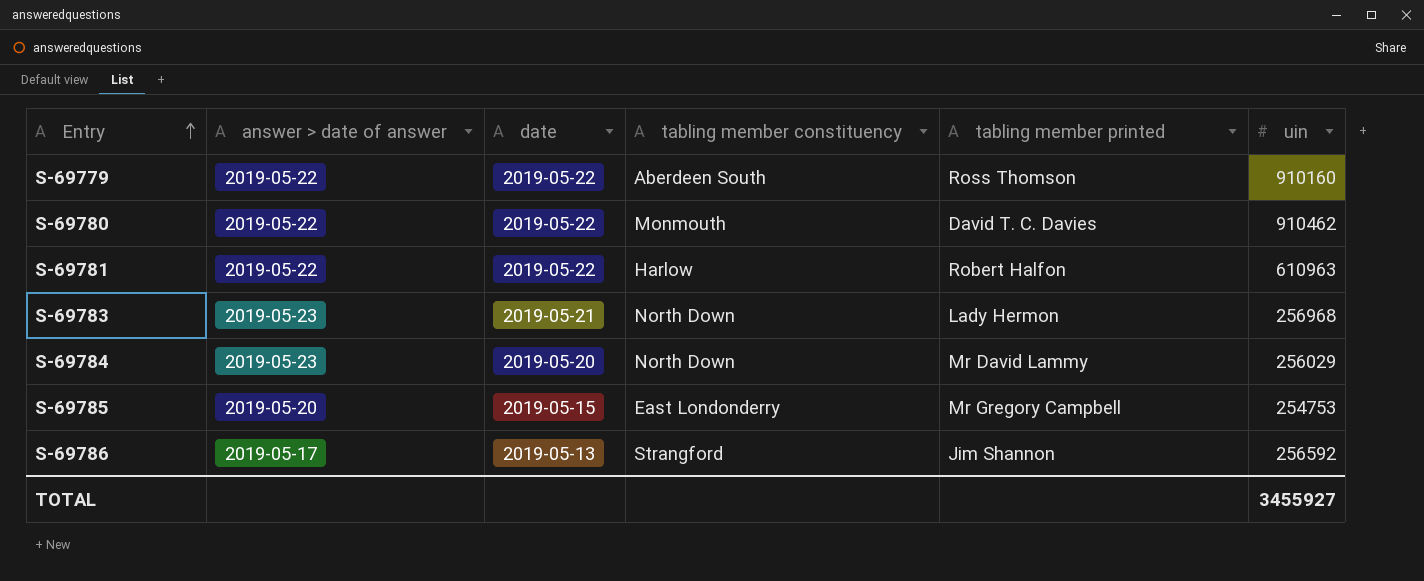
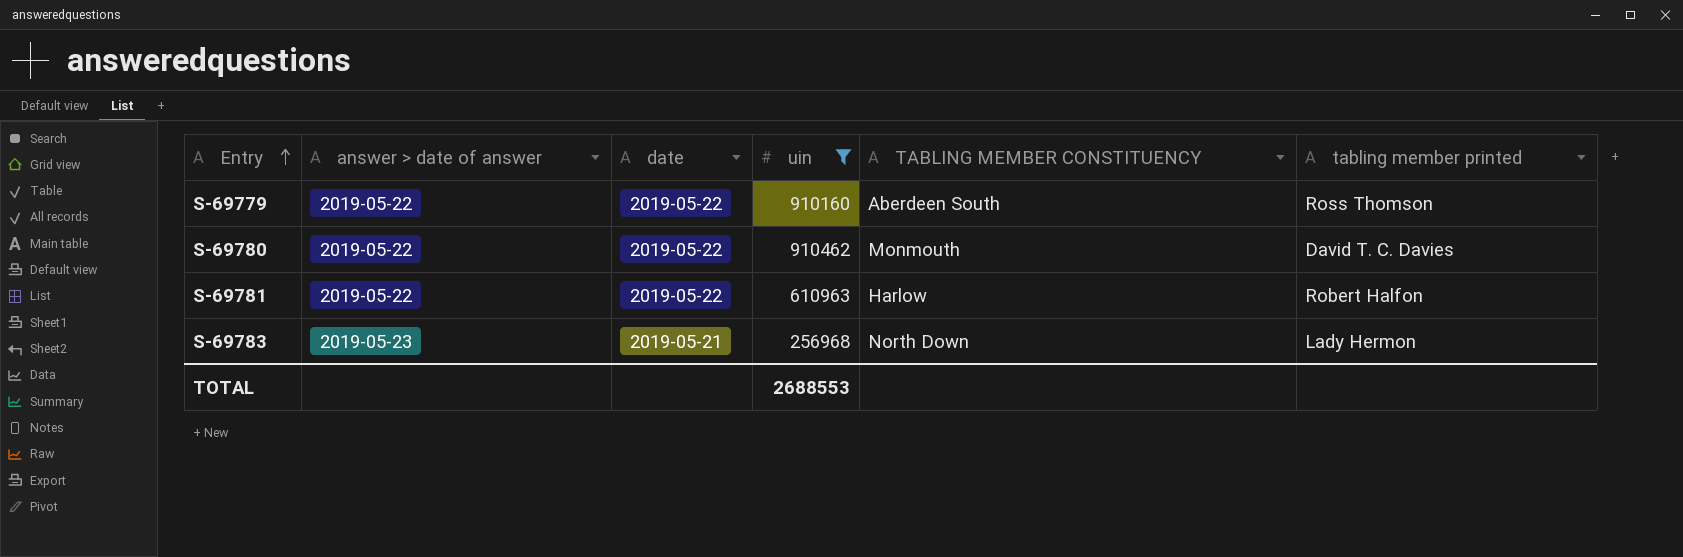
filter: none -> uin >= 256968
column uin | position: 6 -> 4
column name: tabling member constituency -> TABLING MEMBER CONSTITUENCY
TOTAL | uin: 3455927 -> 2688553

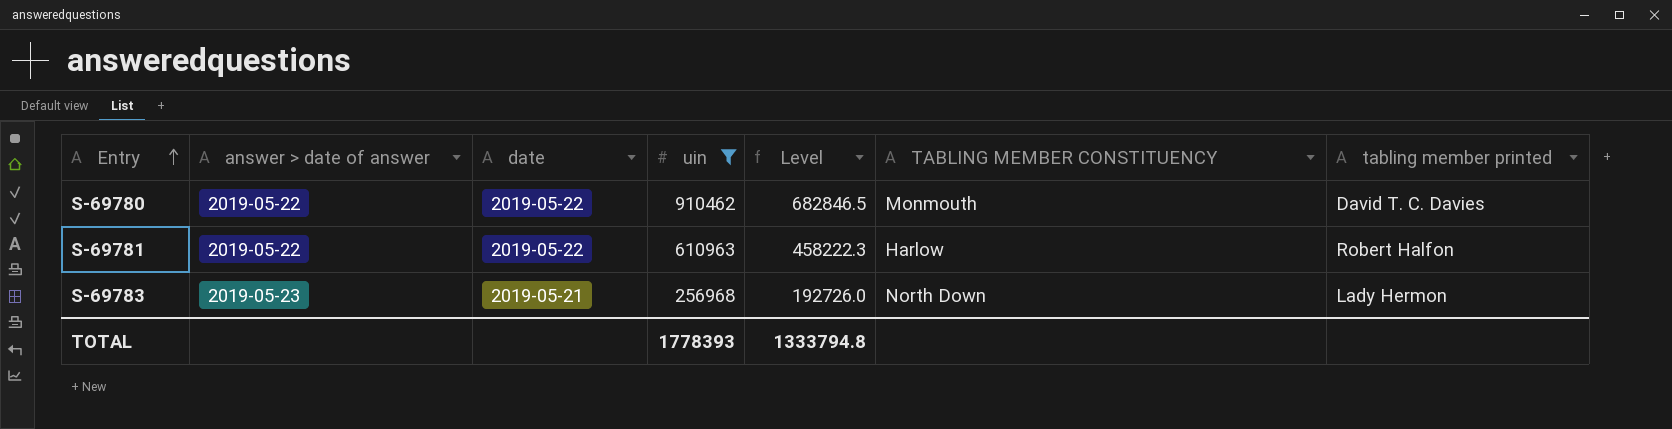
column Level | formula: none -> [uin] * 0.75
row S-69779: 2019-05-22 | 2019-05-22 | 910160 | Aberdeen South | Ross Thomson -> none
TOTAL | uin: 2688553 -> 1778393

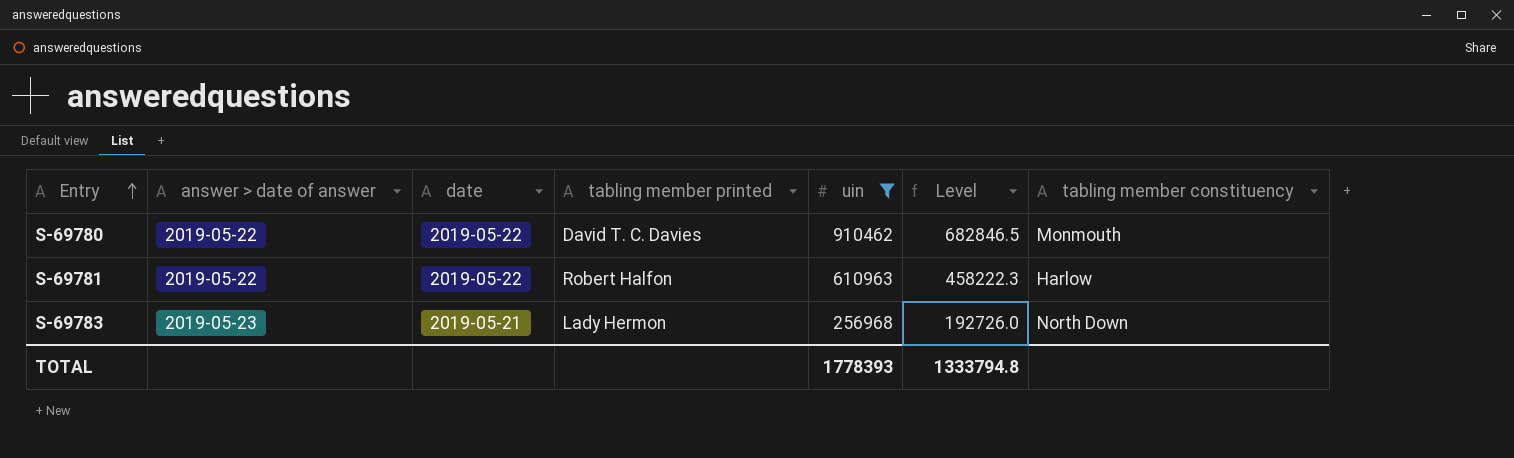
column tabling member printed | position: 7 -> 4
column name: TABLING MEMBER CONSTITUENCY -> tabling member constituency

